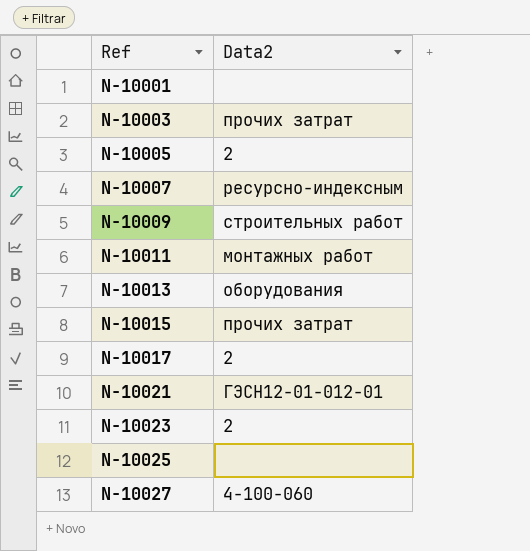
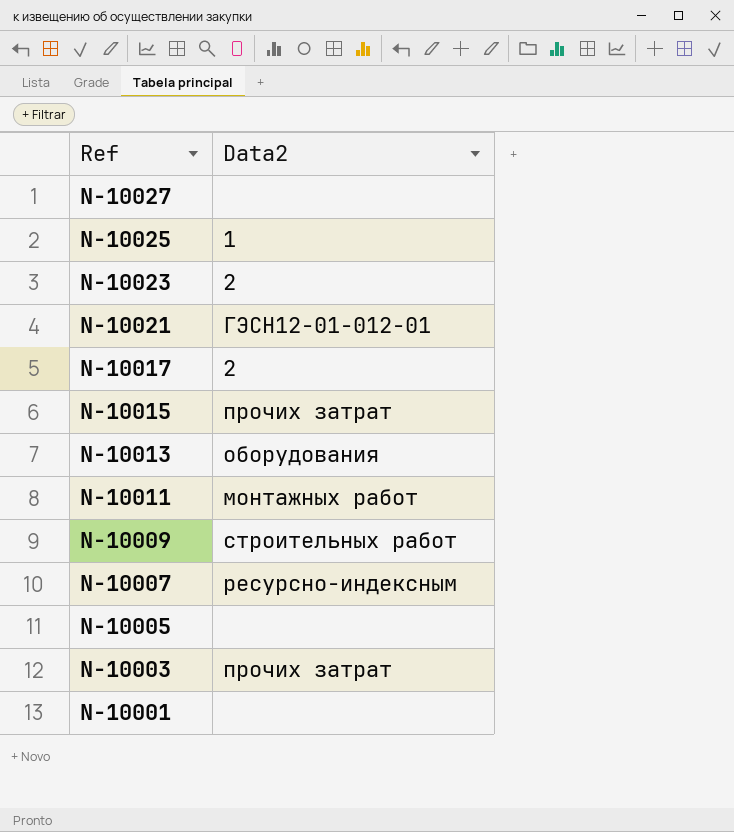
row order: Ref ascending -> Ref descending
N-10027 | Data2: 4-100-060 -> none
N-10025 | Data2: none -> 1
N-10005 | Data2: 2 -> none

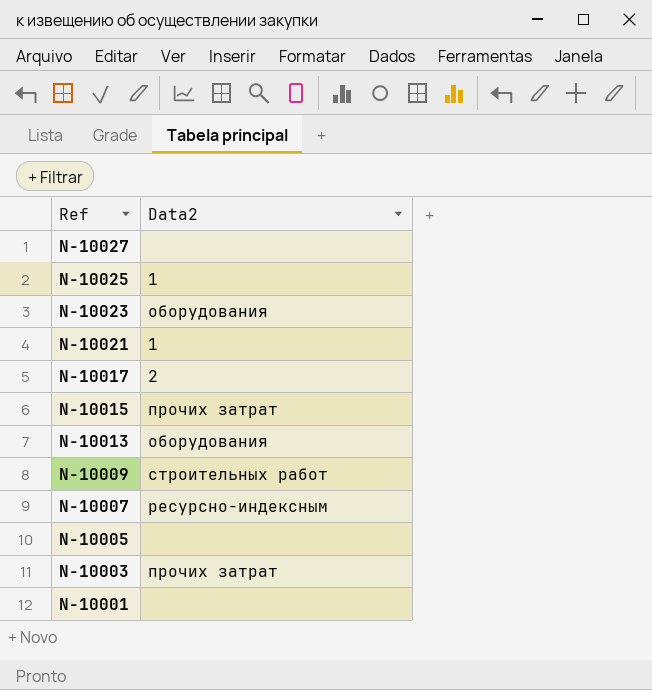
row N-10011: монтажных работ -> none
N-10023 | Data2: 2 -> оборудования
N-10021 | Data2: ГЭСН12-01-012-01 -> 1

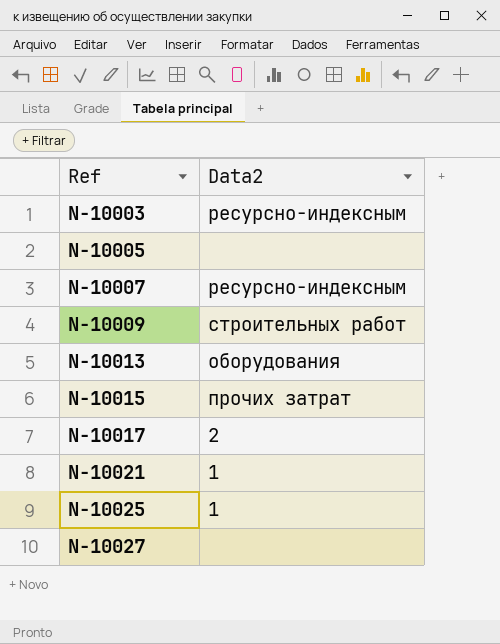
row order: Ref descending -> Ref ascending
row N-10023: оборудования -> none
row N-10001: none -> none
N-10003 | Data2: прочих затрат -> ресурсно-индексным

